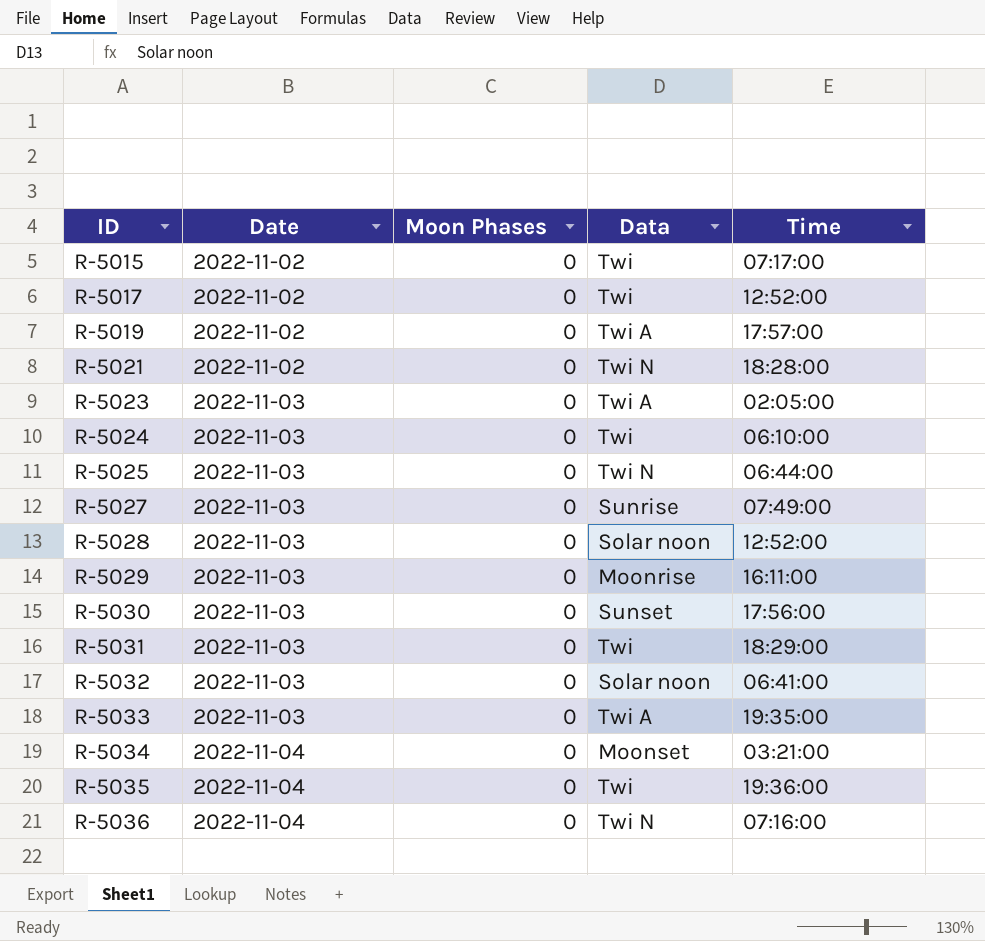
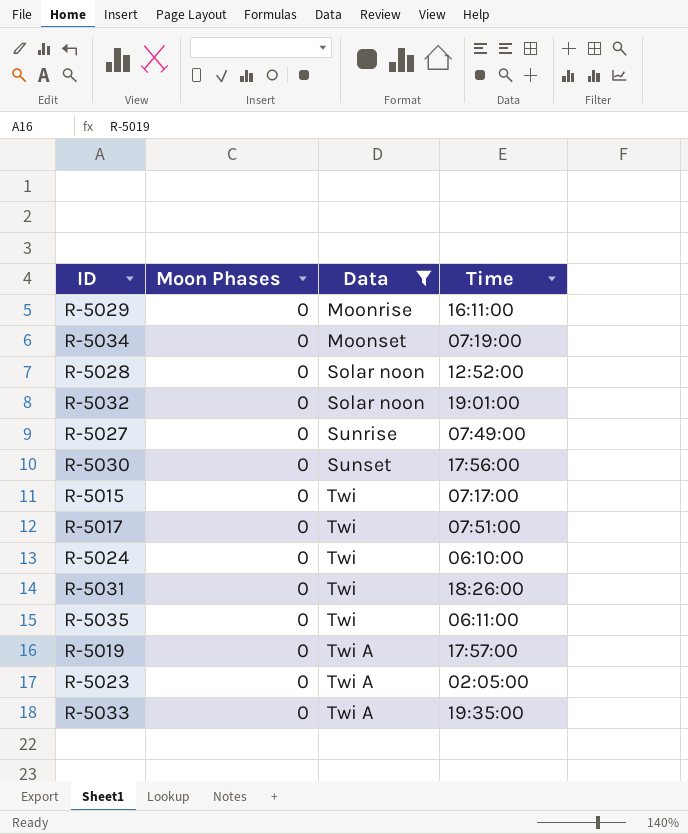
filter: none -> Data != Twi N
row order: ID ascending -> Data ascending
column Date | position: 2 -> none
R-5034 | Time: 03:21:00 -> 07:19:00
R-5032 | Time: 06:41:00 -> 19:01:00
R-5017 | Time: 12:52:00 -> 07:51:00
R-5031 | Time: 18:29:00 -> 18:26:00
R-5035 | Time: 19:36:00 -> 06:11:00

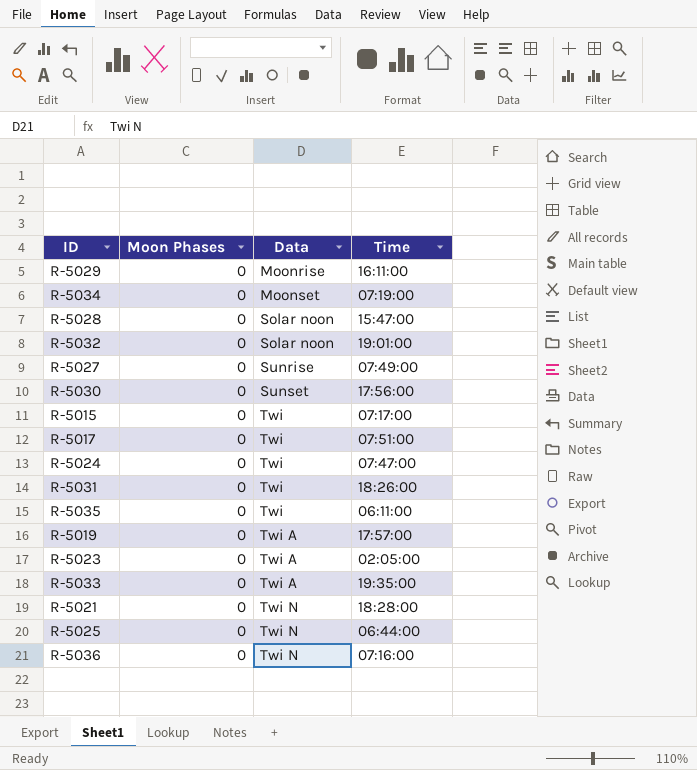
filter: Data != Twi N -> none
R-5028 | Time: 12:52:00 -> 15:47:00
R-5024 | Time: 06:10:00 -> 07:47:00

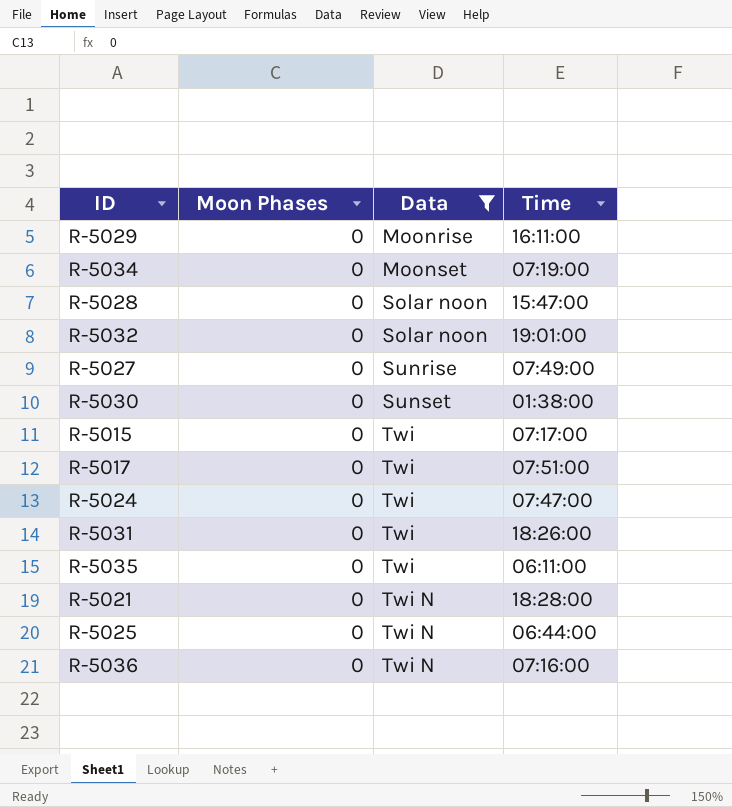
filter: none -> Data != Twi A
R-5030 | Time: 17:56:00 -> 01:38:00

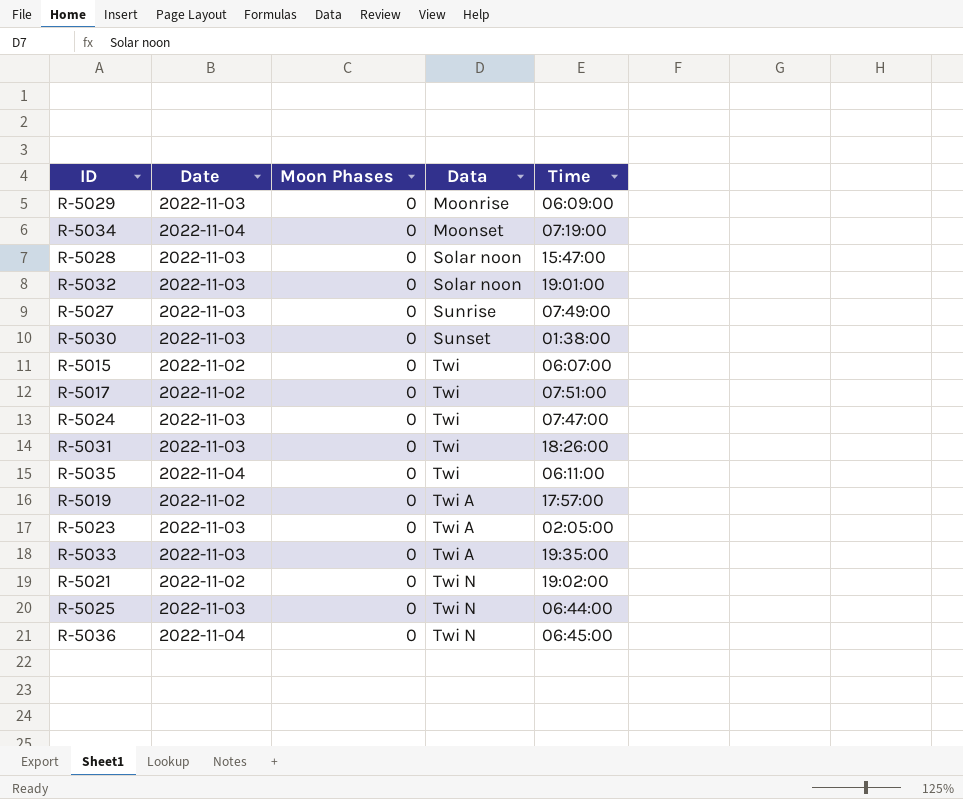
filter: Data != Twi A -> none
column Date | position: none -> 2
R-5029 | Time: 16:11:00 -> 06:09:00
R-5015 | Time: 07:17:00 -> 06:07:00
R-5021 | Time: 18:28:00 -> 19:02:00
R-5036 | Time: 07:16:00 -> 06:45:00

